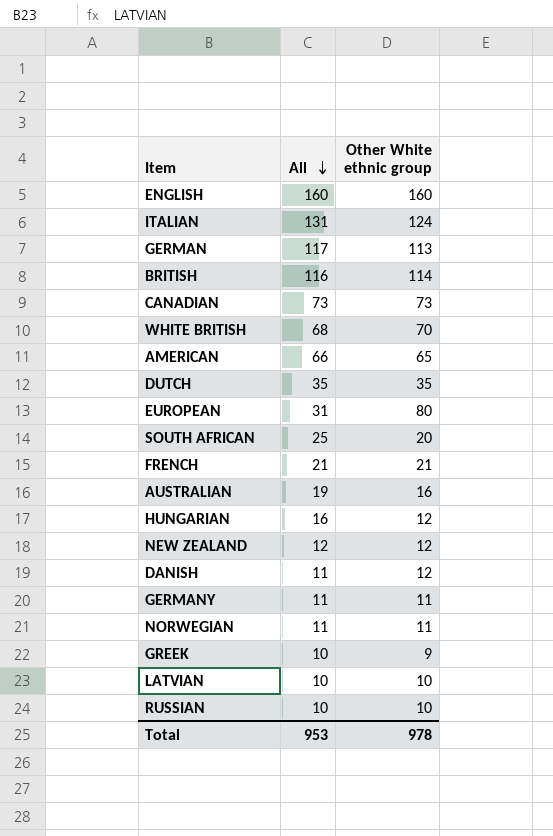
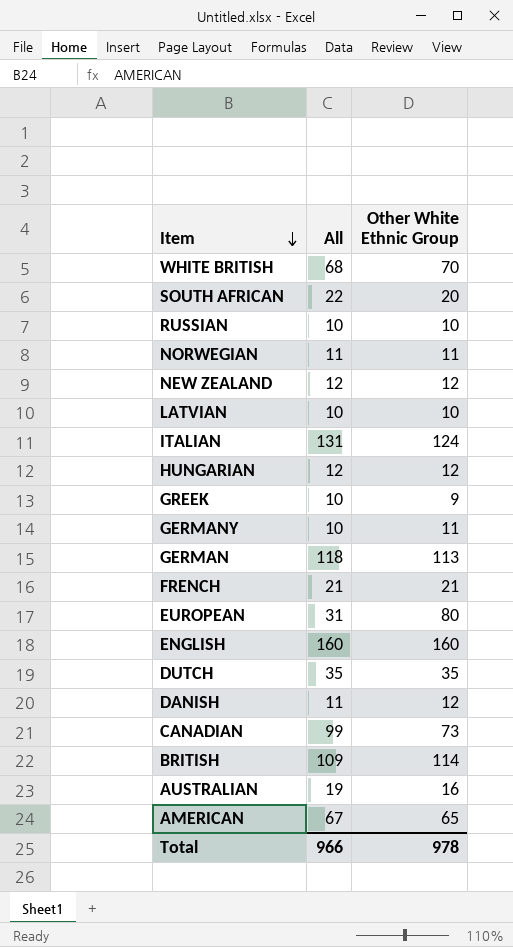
row order: All descending -> Item descending
column name: Other White ethnic group -> Other White Ethnic Group
SOUTH AFRICAN | All: 25 -> 22
HUNGARIAN | All: 16 -> 12
GERMANY | All: 11 -> 10
GERMAN | All: 117 -> 118
CANADIAN | All: 73 -> 99
BRITISH | All: 116 -> 109
AMERICAN | All: 66 -> 67
Total | All: 953 -> 966

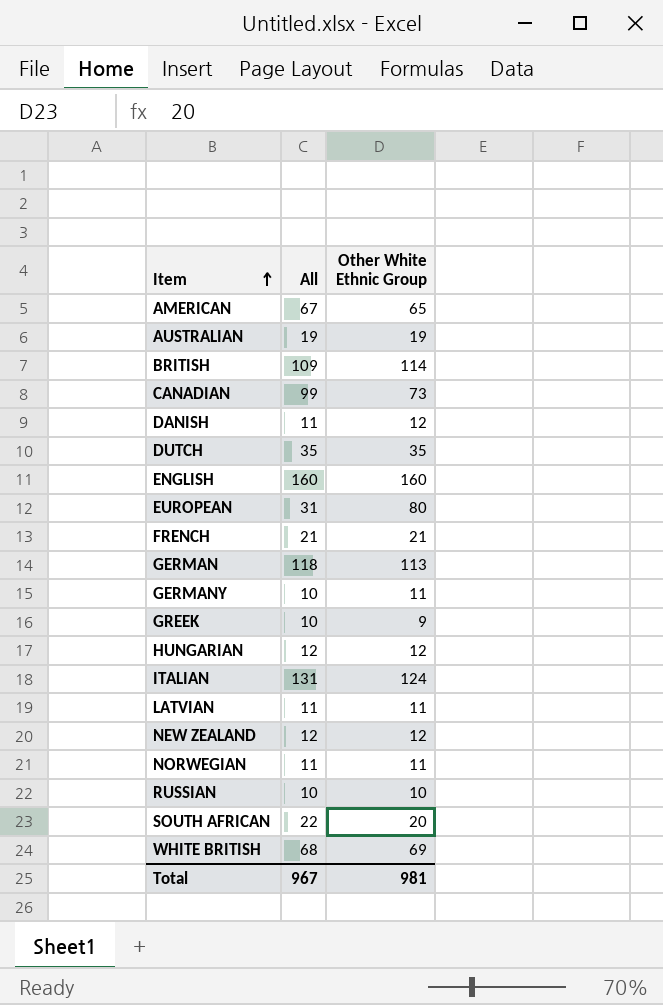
row order: Item descending -> Item ascending
AUSTRALIAN | Other White Ethnic Group: 16 -> 19
LATVIAN | All: 10 -> 11
LATVIAN | Other White Ethnic Group: 10 -> 11
WHITE BRITISH | Other White Ethnic Group: 70 -> 69
Total | All: 966 -> 967
Total | Other White Ethnic Group: 978 -> 981

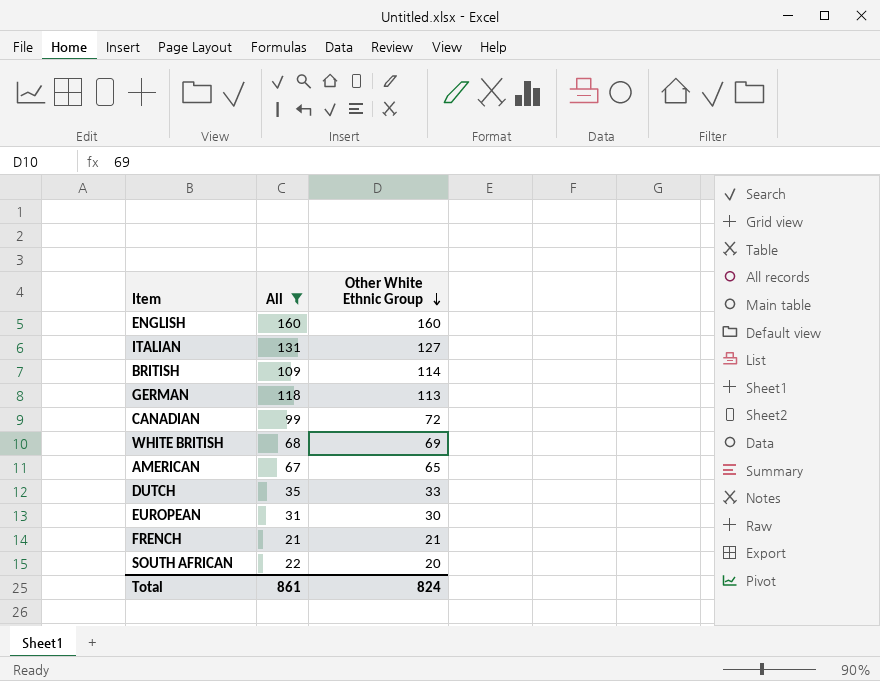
filter: none -> All >= 21
row order: Item ascending -> Other White Ethnic Group descending
ITALIAN | Other White Ethnic Group: 124 -> 127
CANADIAN | Other White Ethnic Group: 73 -> 72
DUTCH | Other White Ethnic Group: 35 -> 33
EUROPEAN | Other White Ethnic Group: 80 -> 30
Total | All: 967 -> 861
Total | Other White Ethnic Group: 981 -> 824

